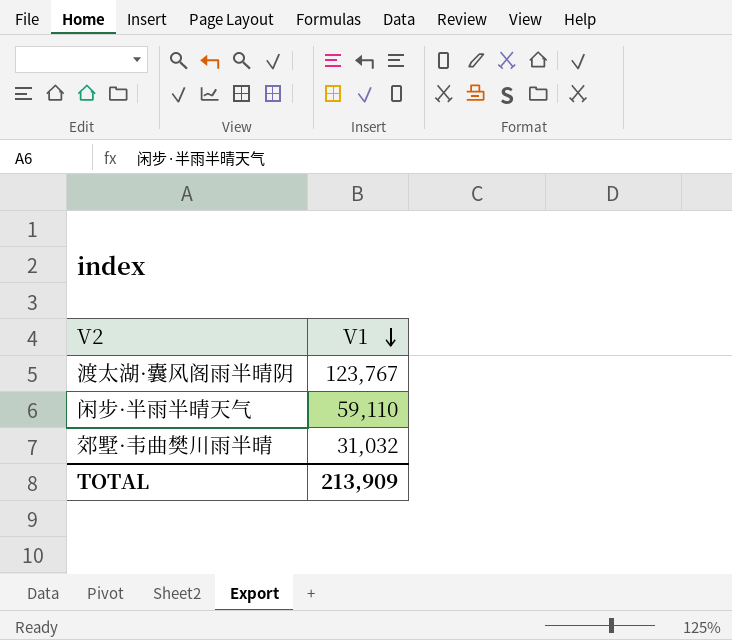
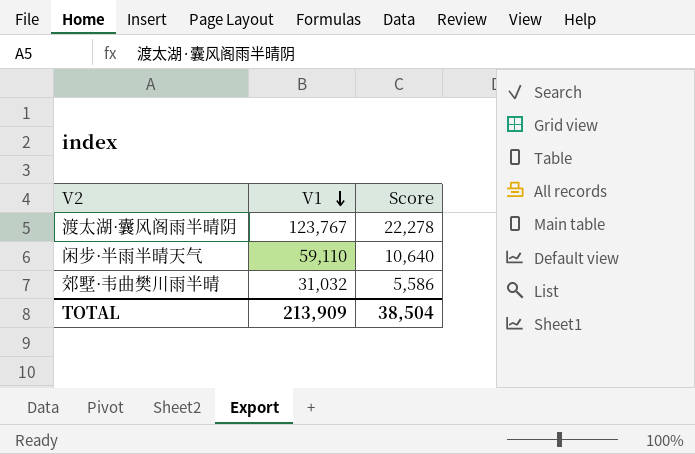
column Score | formula: none -> [V1] * 0.18

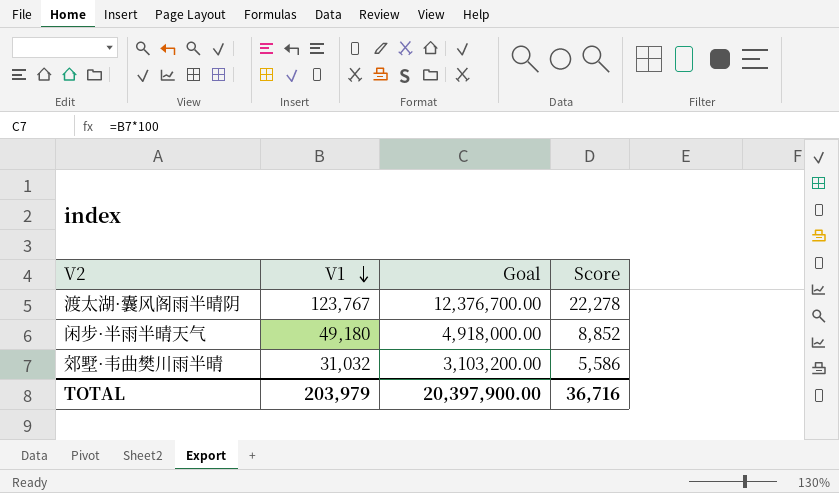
column Goal | formula: none -> [V1] * 100
闲步·半雨半晴天气 | V1: 59,110 -> 49,180
闲步·半雨半晴天气 | Score: 10,640 -> 8,852
TOTAL | V1: 213,909 -> 203,979
TOTAL | Score: 38,504 -> 36,716

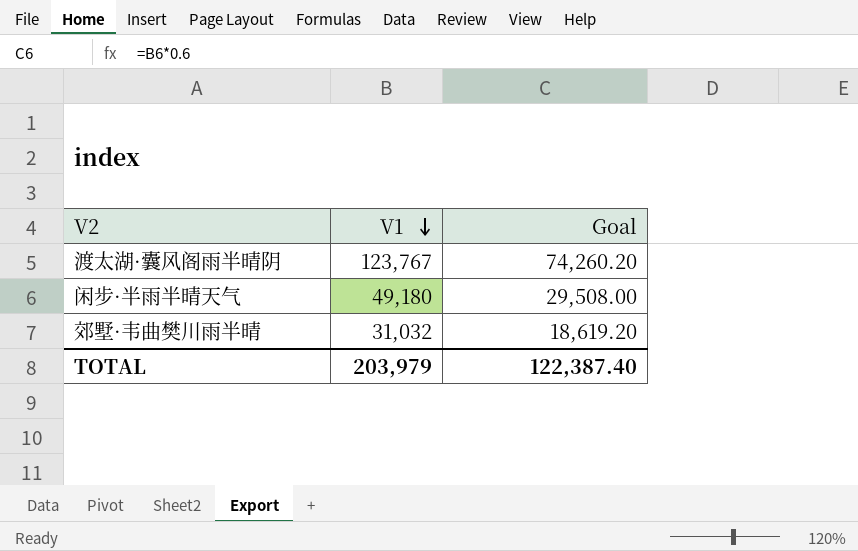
column Score | formula: [V1] * 0.18 -> none
column Goal | formula: [V1] * 100 -> [V1] * 0.6
TOTAL | Goal: 20,397,900.00 -> 122,387.40

